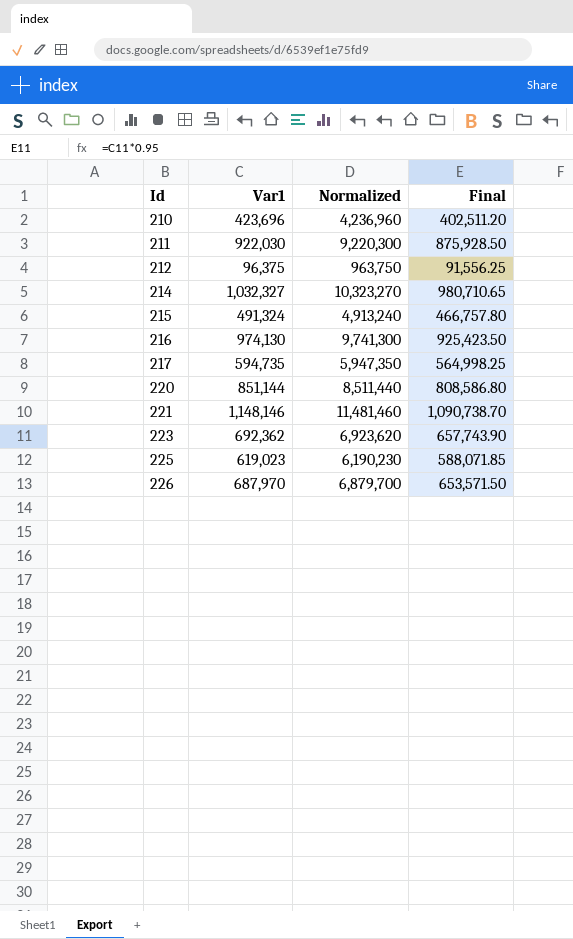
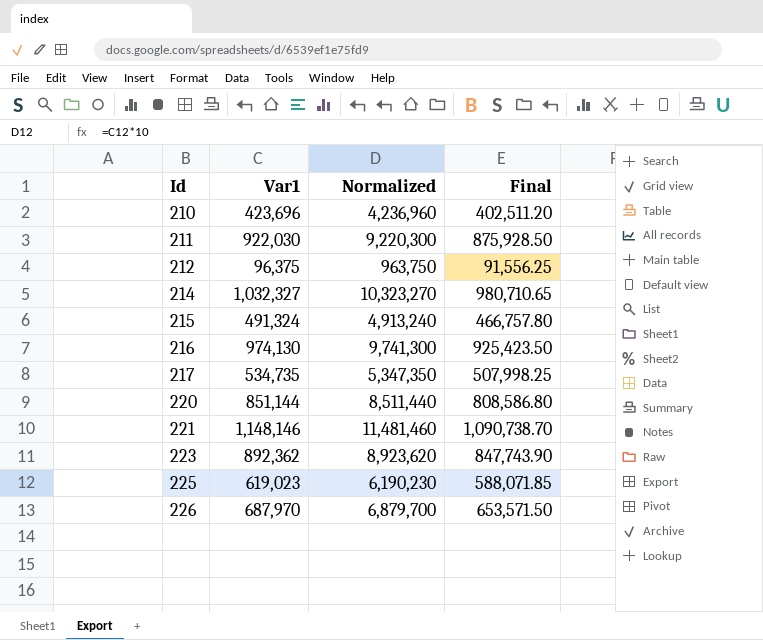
217 | Var1: 594,735 -> 534,735
217 | Normalized: 5,947,350 -> 5,347,350
217 | Final: 564,998.25 -> 507,998.25
223 | Var1: 692,362 -> 892,362
223 | Normalized: 6,923,620 -> 8,923,620
223 | Final: 657,743.90 -> 847,743.90

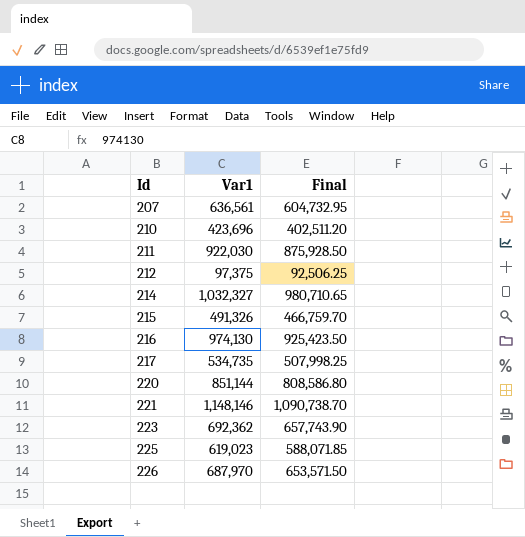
column Normalized | formula: [Var1] * 10 -> none
row 207: none -> 636,561 | 604,732.95
212 | Var1: 96,375 -> 97,375
212 | Final: 91,556.25 -> 92,506.25
215 | Var1: 491,324 -> 491,326
215 | Final: 466,757.80 -> 466,759.70
223 | Var1: 892,362 -> 692,362
223 | Final: 847,743.90 -> 657,743.90

